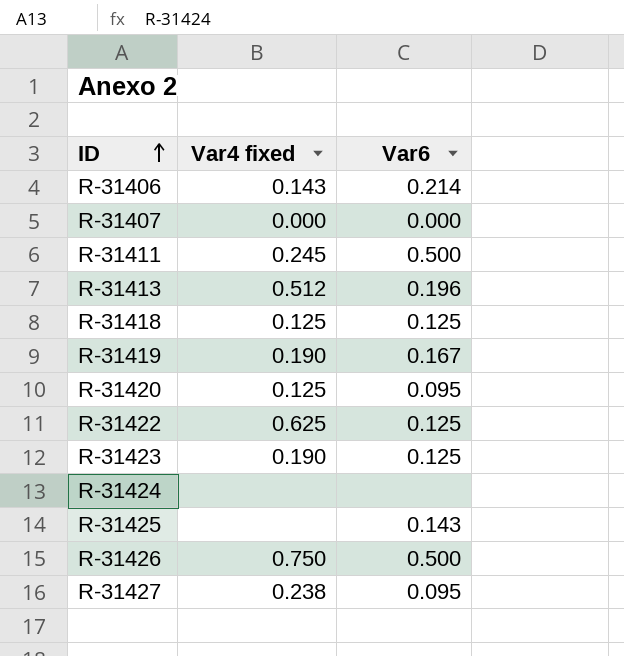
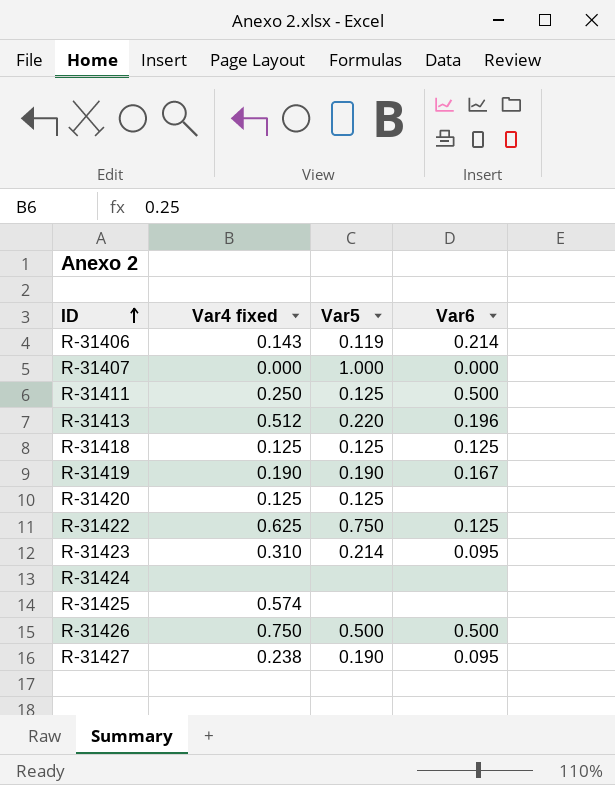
column Var5 | position: none -> 3
R-31411 | Var4 fixed: 0.245 -> 0.250
R-31420 | Var6: 0.095 -> none
R-31423 | Var4 fixed: 0.190 -> 0.310
R-31423 | Var6: 0.125 -> 0.095
R-31425 | Var4 fixed: none -> 0.574
R-31425 | Var6: 0.143 -> none

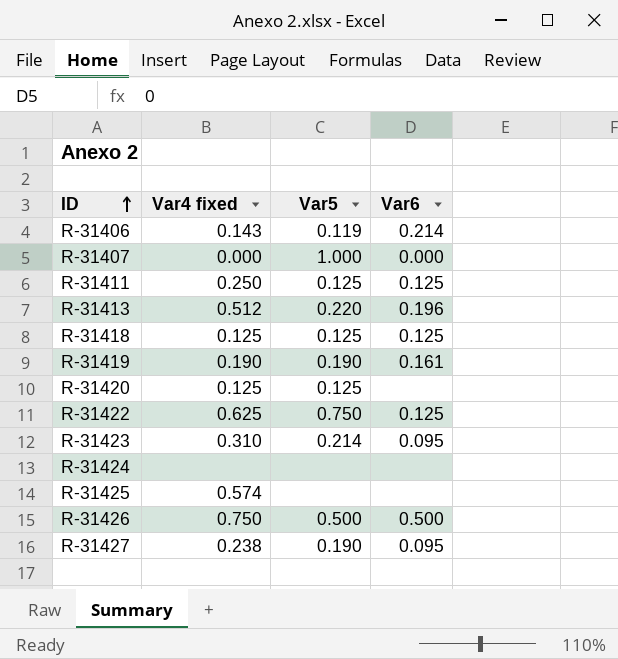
R-31411 | Var6: 0.500 -> 0.125
R-31419 | Var6: 0.167 -> 0.161

